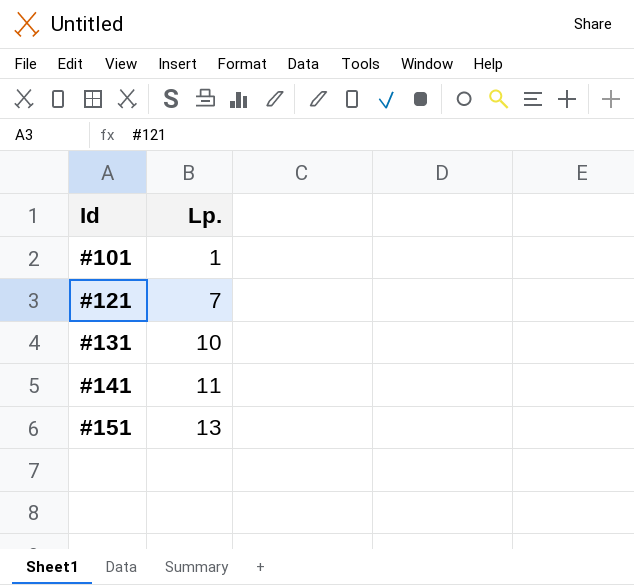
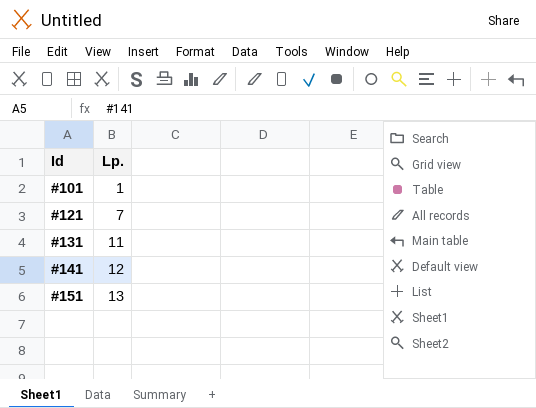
#131 | Lp.: 10 -> 11
#141 | Lp.: 11 -> 12

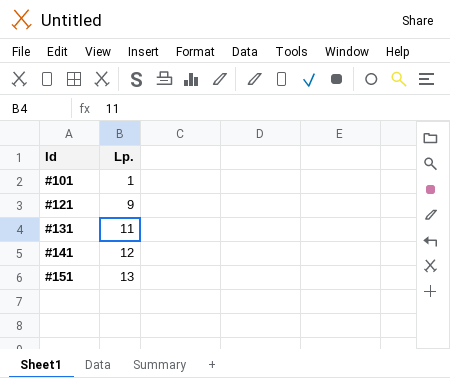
#121 | Lp.: 7 -> 9

